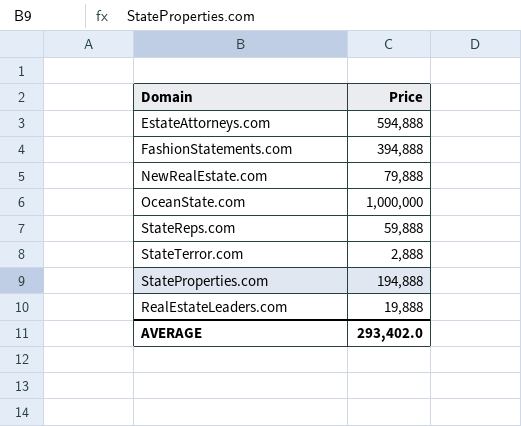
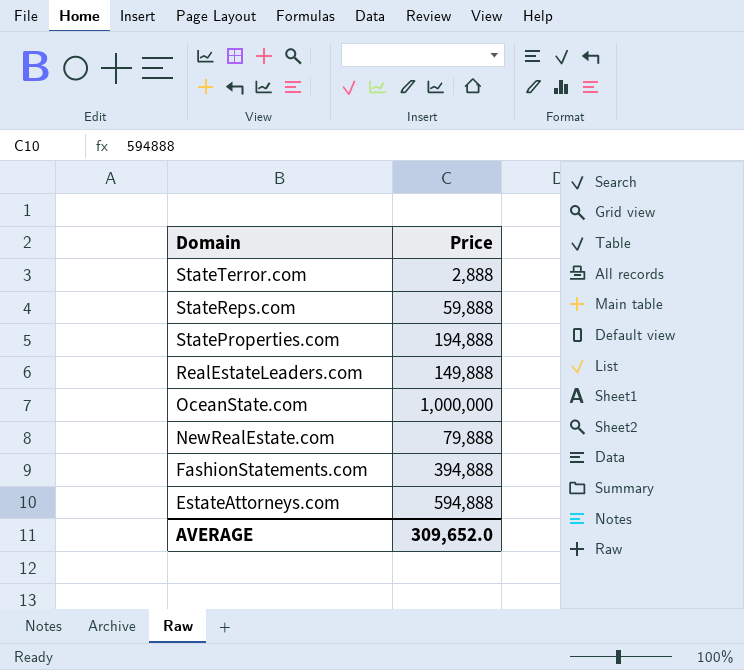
row order: none -> Domain descending
RealEstateLeaders.com | Price: 19,888 -> 149,888
AVERAGE | Price: 293,402.0 -> 309,652.0

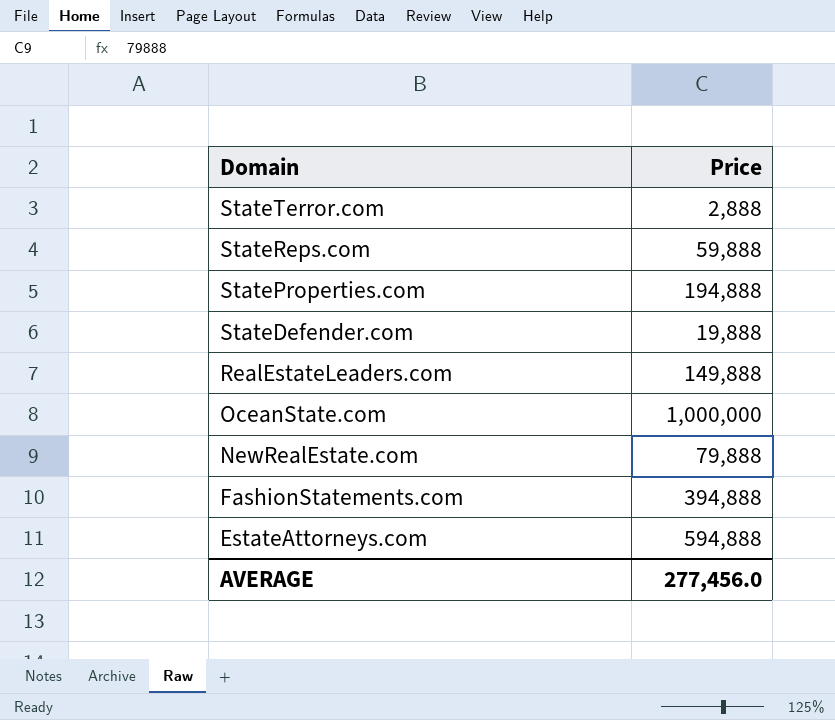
row StateDefender.com: none -> 19,888
AVERAGE | Price: 309,652.0 -> 277,456.0

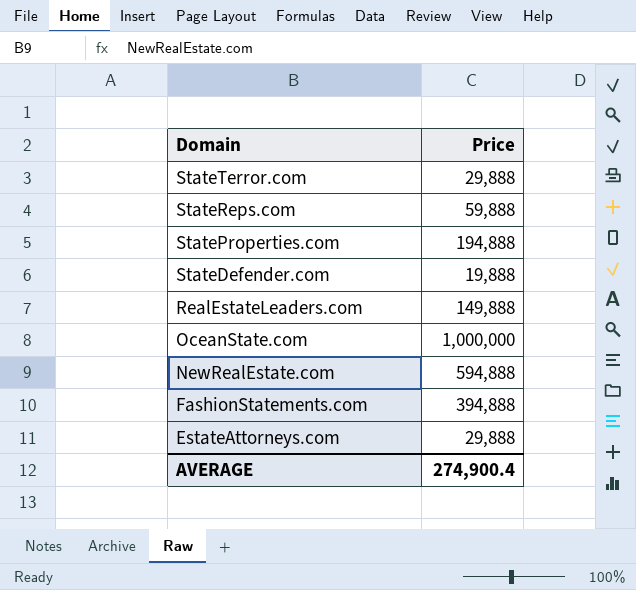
StateTerror.com | Price: 2,888 -> 29,888
NewRealEstate.com | Price: 79,888 -> 594,888
EstateAttorneys.com | Price: 594,888 -> 29,888
AVERAGE | Price: 277,456.0 -> 274,900.4

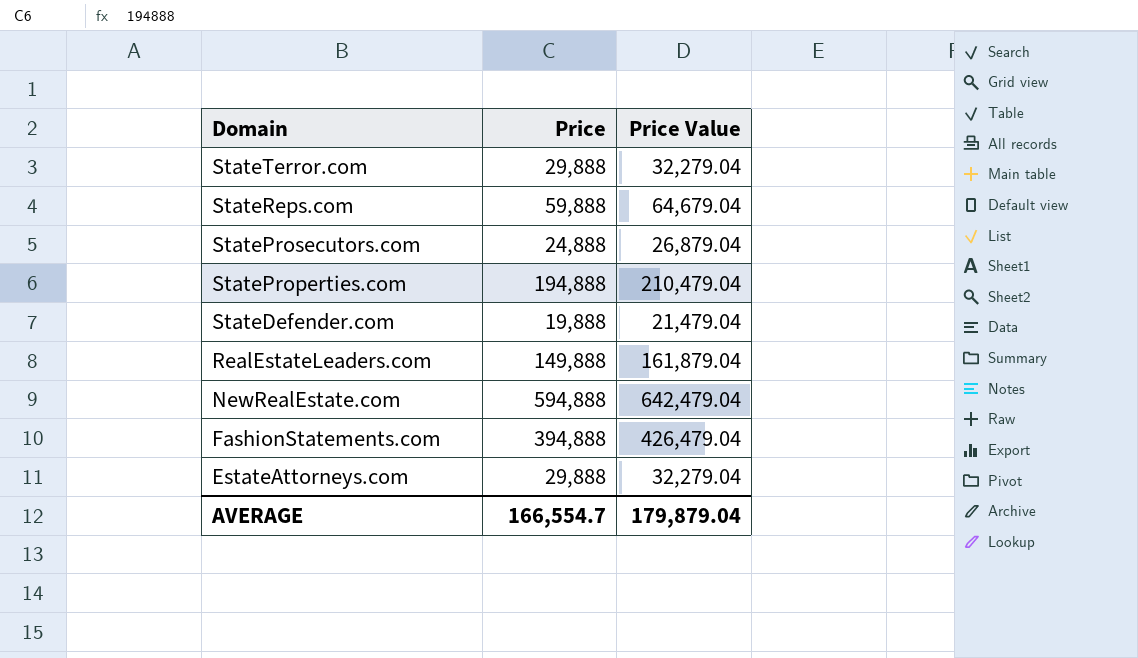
column Price Value | formula: none -> [Price] * 1.08
row OceanState.com: 1,000,000 -> none
row StateProsecutors.com: none -> 24,888 | 26,879.04
AVERAGE | Price: 274,900.4 -> 166,554.7

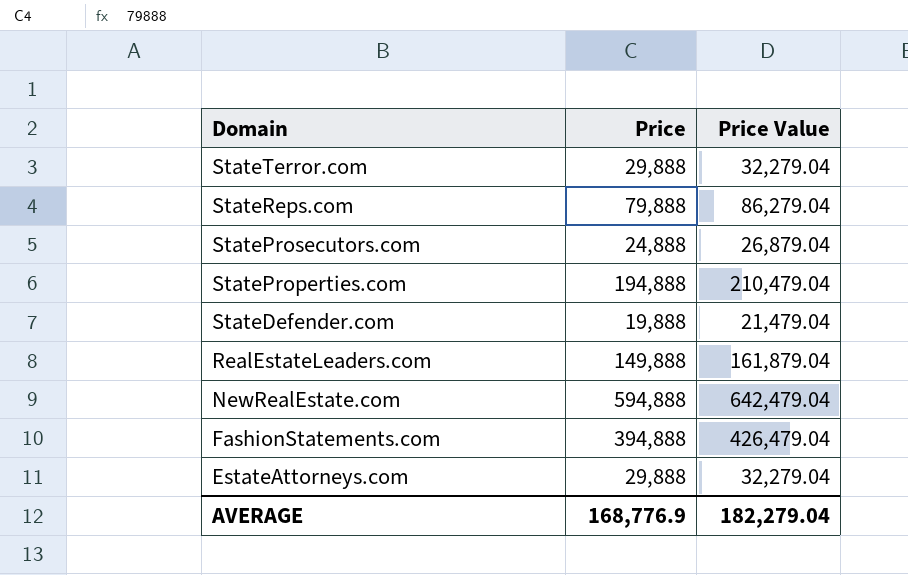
StateReps.com | Price: 59,888 -> 79,888
StateReps.com | Price Value: 64,679.04 -> 86,279.04
AVERAGE | Price: 166,554.7 -> 168,776.9
AVERAGE | Price Value: 179,879.04 -> 182,279.04

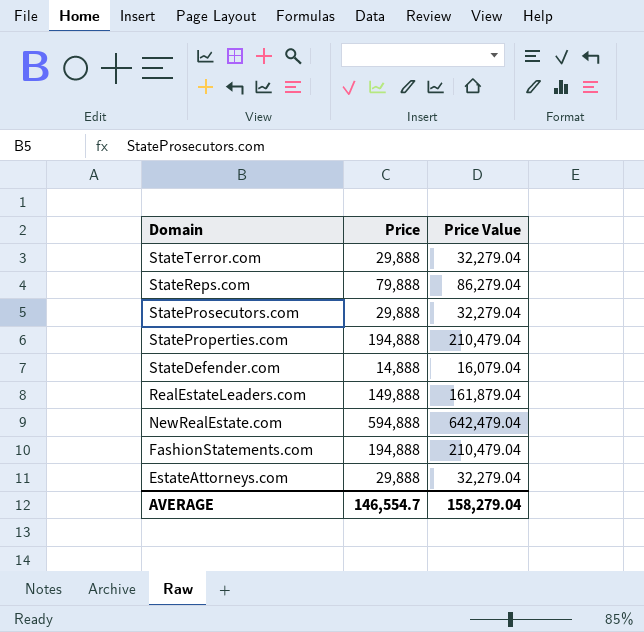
StateProsecutors.com | Price: 24,888 -> 29,888
StateProsecutors.com | Price Value: 26,879.04 -> 32,279.04
StateDefender.com | Price: 19,888 -> 14,888
StateDefender.com | Price Value: 21,479.04 -> 16,079.04
FashionStatements.com | Price: 394,888 -> 194,888
FashionStatements.com | Price Value: 426,479.04 -> 210,479.04
AVERAGE | Price: 168,776.9 -> 146,554.7
AVERAGE | Price Value: 182,279.04 -> 158,279.04

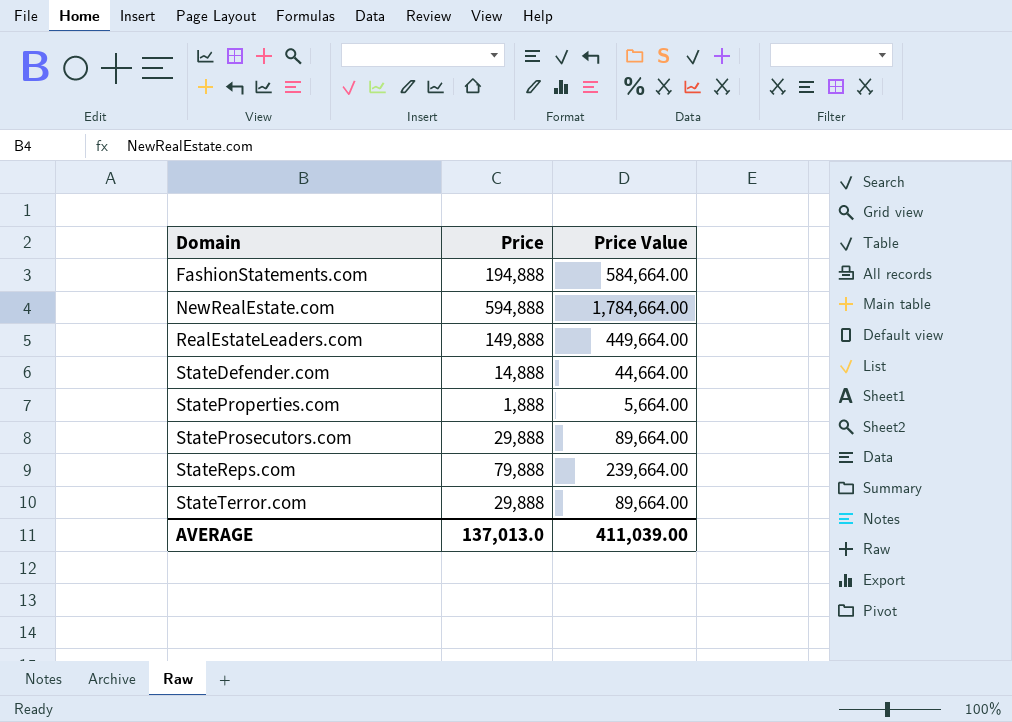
row order: Domain descending -> Domain ascending
column Price Value | formula: [Price] * 1.08 -> [Price] * 3
row EstateAttorneys.com: 29,888 | 32,279.04 -> none
StateProperties.com | Price: 194,888 -> 1,888
AVERAGE | Price: 146,554.7 -> 137,013.0
AVERAGE | Price Value: 158,279.04 -> 411,039.00

